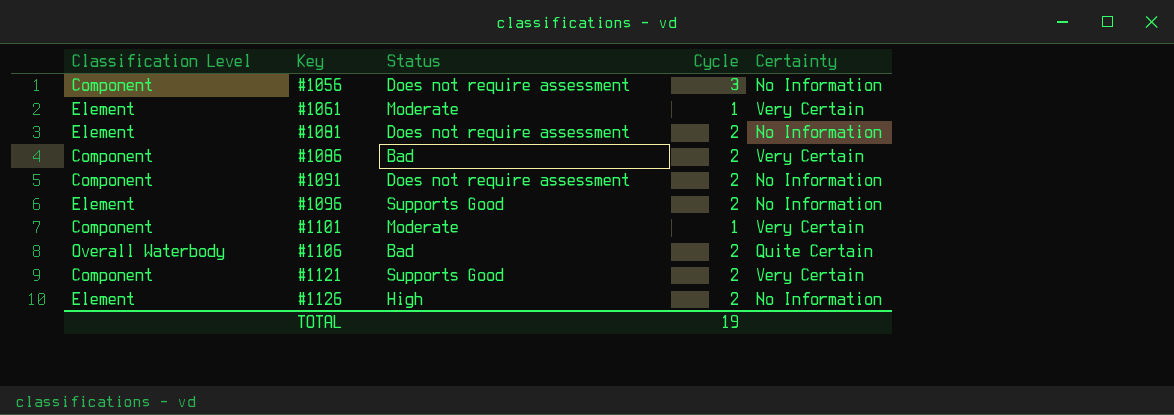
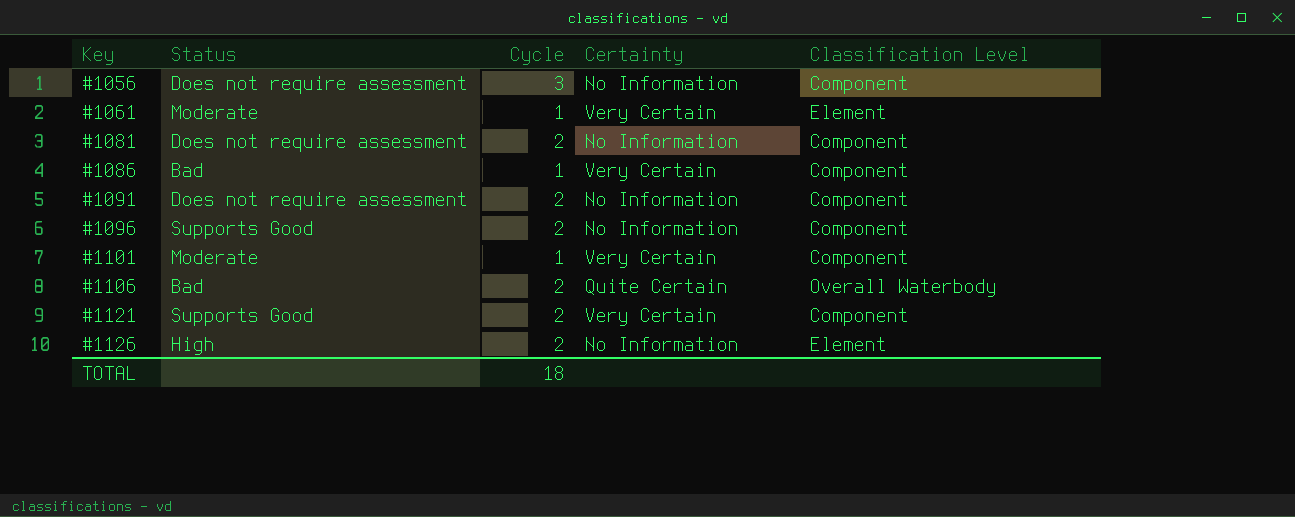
column Classification Level | position: 1 -> 5
#1081 | Classification Level: Element -> Component
#1086 | Cycle: 2 -> 1
#1096 | Classification Level: Element -> Component
TOTAL | Cycle: 19 -> 18

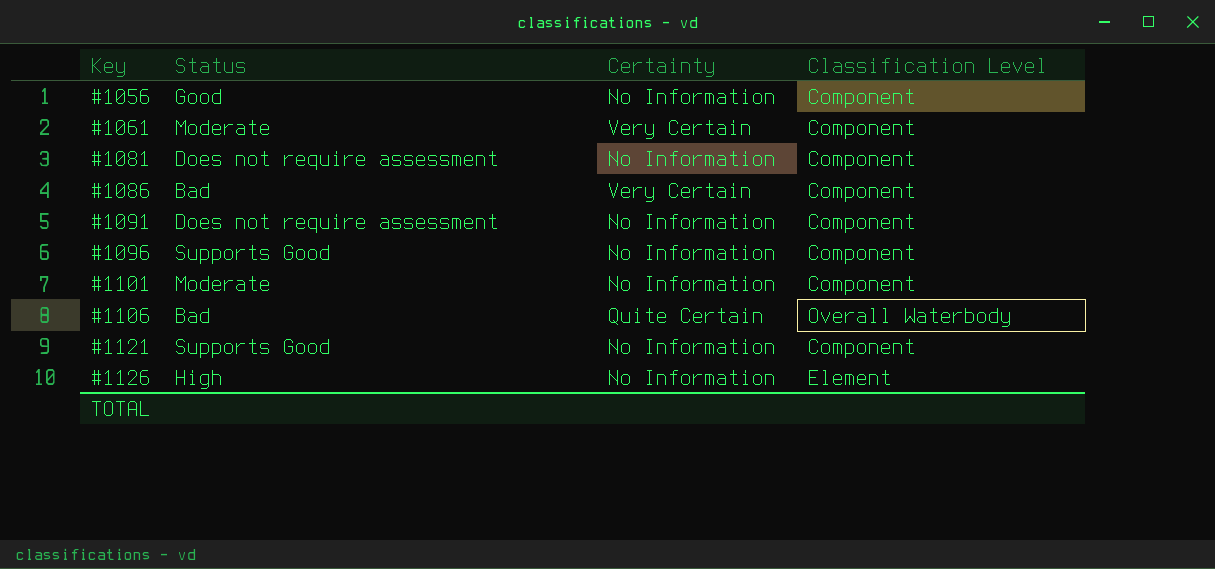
column Cycle | position: 3 -> none
#1056 | Status: Does not require assessment -> Good
#1061 | Classification Level: Element -> Component
#1101 | Certainty: Very Certain -> No Information
#1121 | Certainty: Very Certain -> No Information

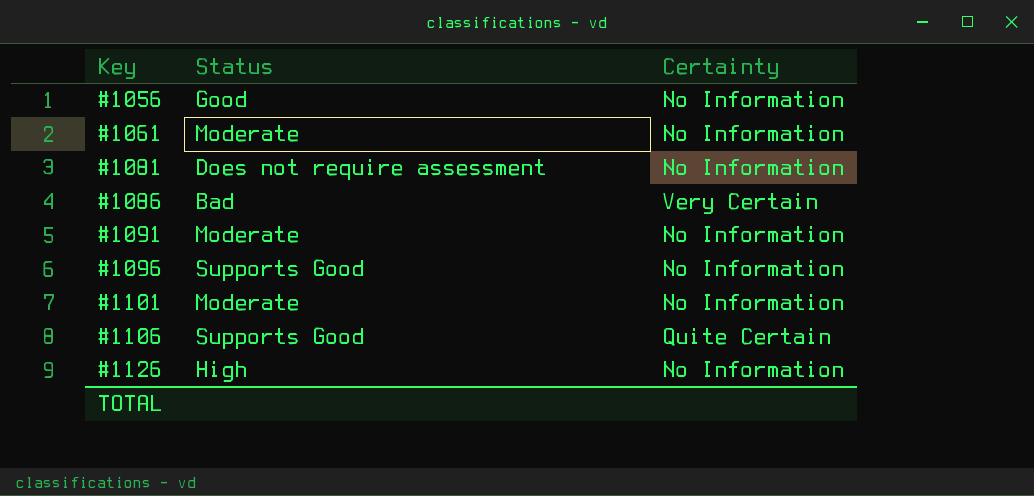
column Classification Level | position: 4 -> none
row #1121: Supports Good | No Information | Component -> none
#1061 | Certainty: Very Certain -> No Information
#1091 | Status: Does not require assessment -> Moderate
#1106 | Status: Bad -> Supports Good

